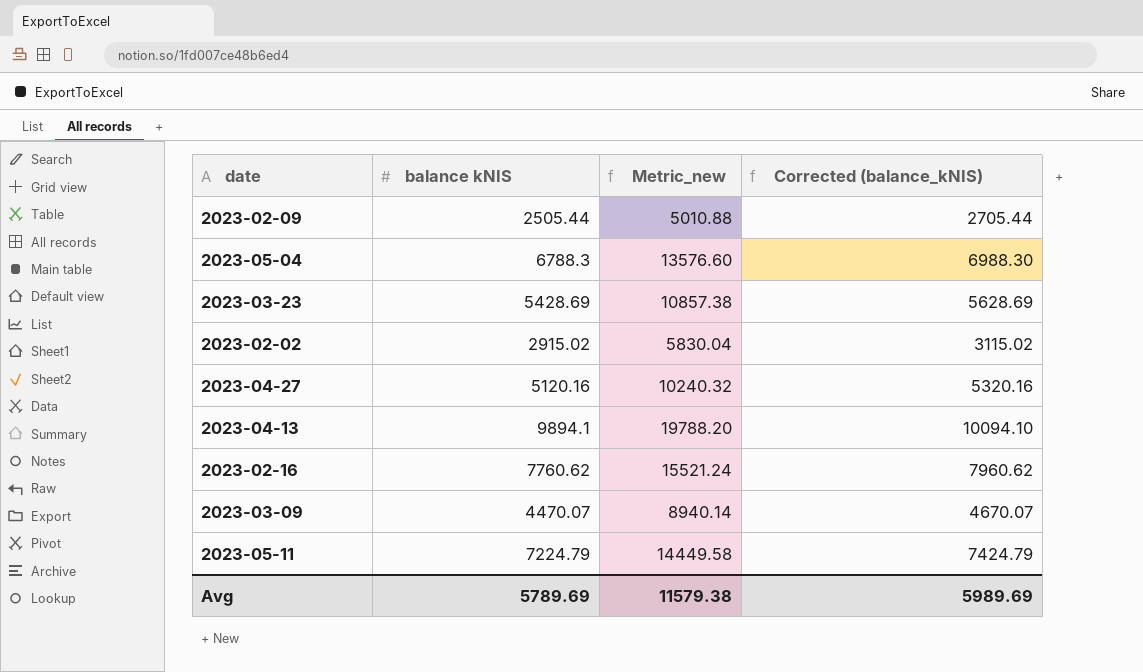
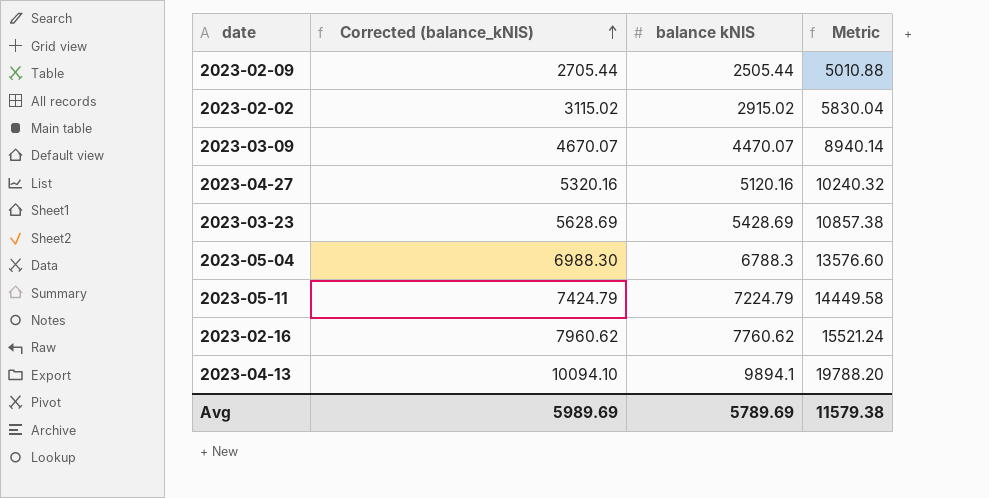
row order: none -> Corrected (balance_kNIS) ascending
column Corrected (balance_kNIS) | position: 4 -> 2
column name: Metric_new -> Metric

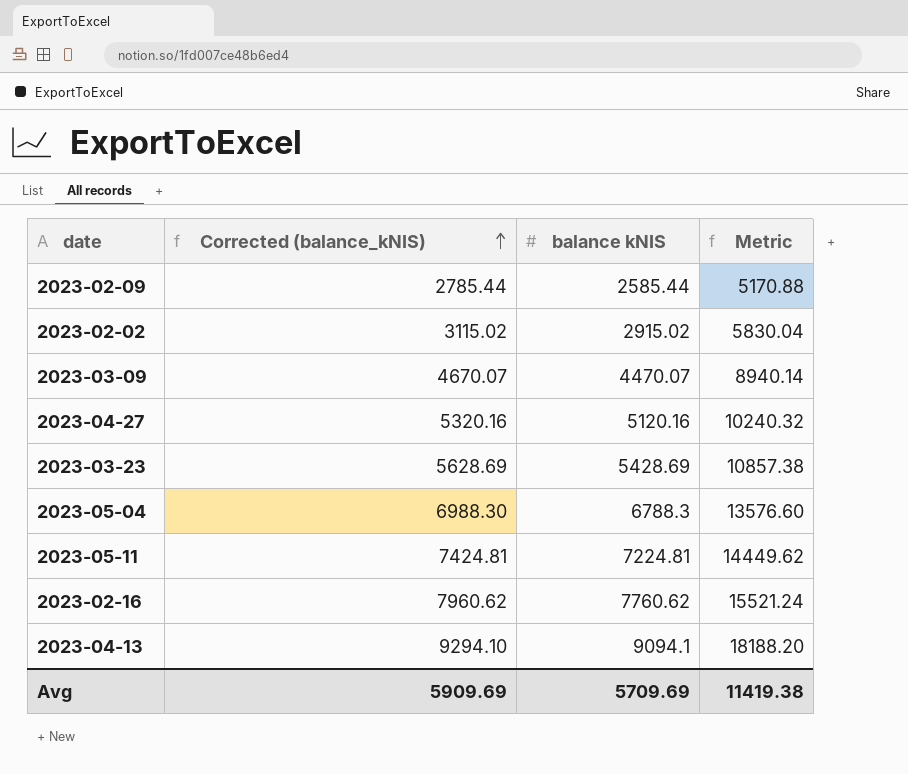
2023-02-09 | Corrected (balance_kNIS): 2705.44 -> 2785.44
2023-02-09 | balance kNIS: 2505.44 -> 2585.44
2023-02-09 | Metric: 5010.88 -> 5170.88
2023-05-11 | Corrected (balance_kNIS): 7424.79 -> 7424.81
2023-05-11 | balance kNIS: 7224.79 -> 7224.81
2023-05-11 | Metric: 14449.58 -> 14449.62
2023-04-13 | Corrected (balance_kNIS): 10094.10 -> 9294.10
2023-04-13 | balance kNIS: 9894.1 -> 9094.1
2023-04-13 | Metric: 19788.20 -> 18188.20
Avg | Corrected (balance_kNIS): 5989.69 -> 5909.69
Avg | balance kNIS: 5789.69 -> 5709.69
Avg | Metric: 11579.38 -> 11419.38

